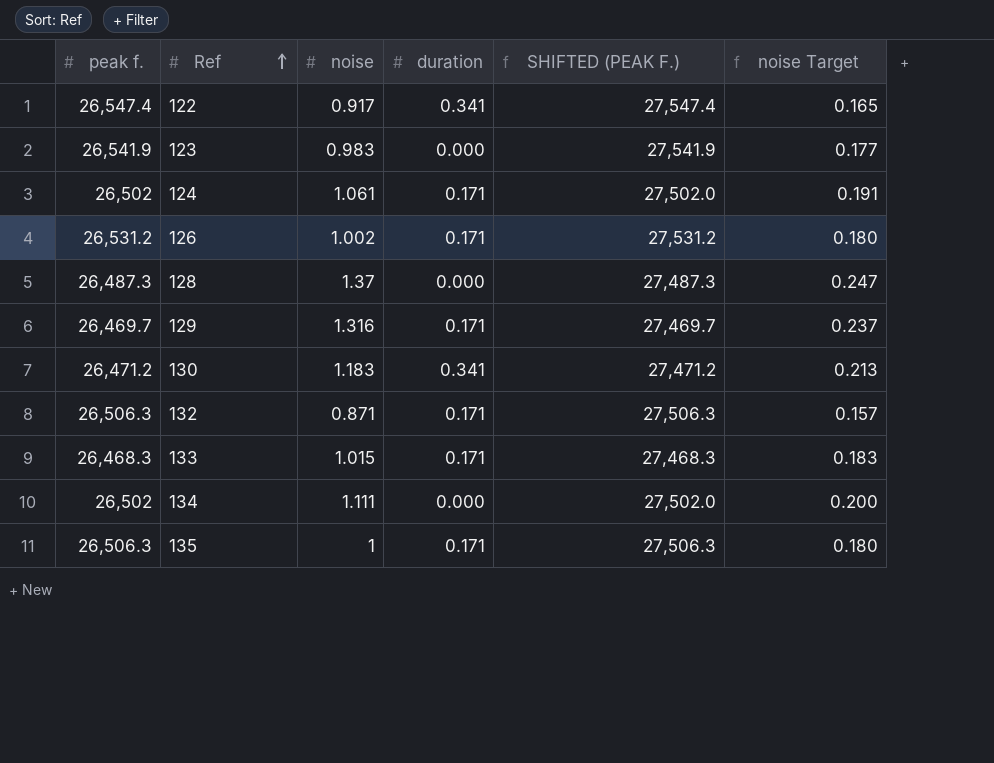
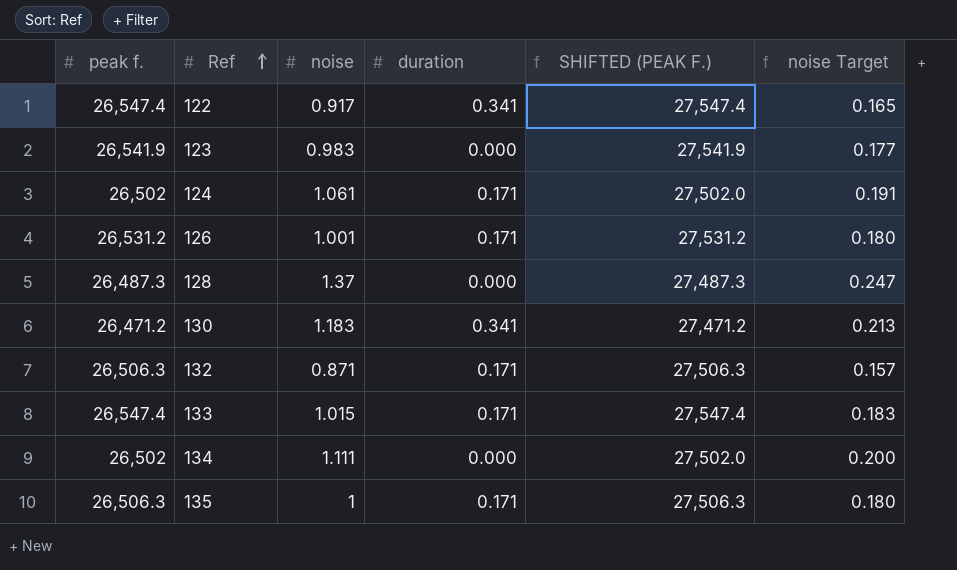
row 129: 26,469.7 | 1.316 | 0.171 | 27,469.7 | 0.237 -> none
126 | noise: 1.002 -> 1.001
133 | peak f.: 26,468.3 -> 26,547.4
133 | SHIFTED (PEAK F.): 27,468.3 -> 27,547.4

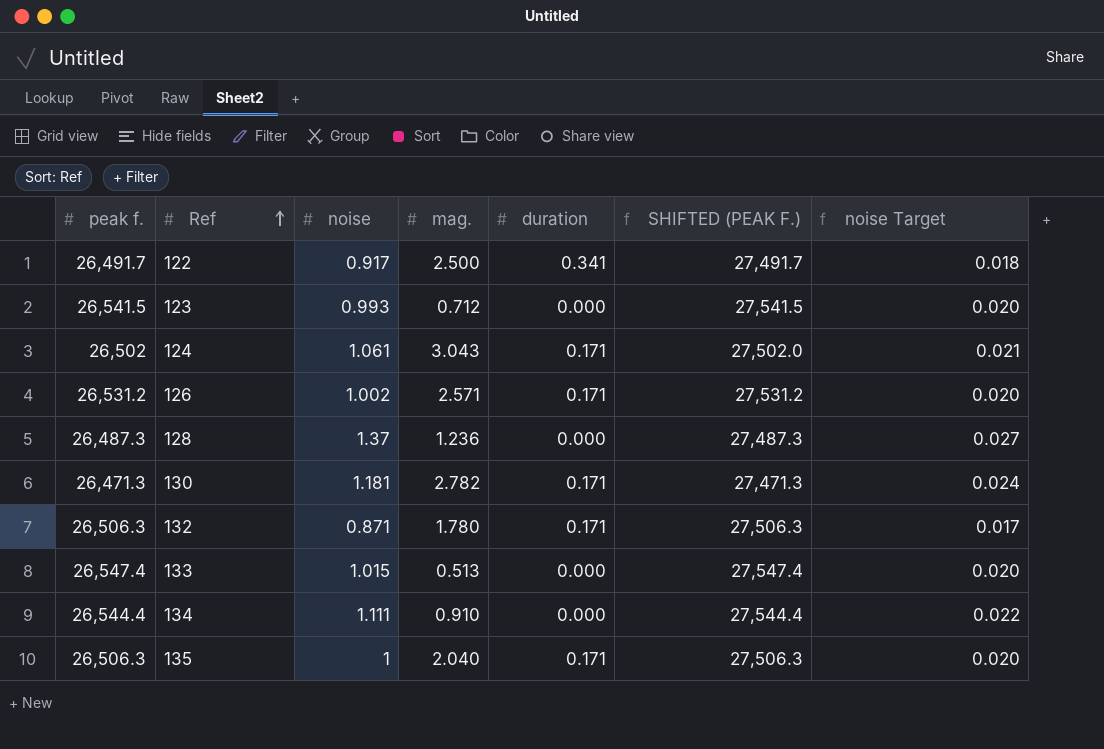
column mag. | position: none -> 4
column noise Target | formula: [noise] * 0.18 -> [noise] * 0.02
122 | peak f.: 26,547.4 -> 26,491.7
122 | SHIFTED (PEAK F.): 27,547.4 -> 27,491.7
123 | peak f.: 26,541.9 -> 26,541.5
123 | noise: 0.983 -> 0.993
123 | SHIFTED (PEAK F.): 27,541.9 -> 27,541.5
126 | noise: 1.001 -> 1.002
130 | peak f.: 26,471.2 -> 26,471.3
130 | noise: 1.183 -> 1.181
130 | duration: 0.341 -> 0.171
130 | SHIFTED (PEAK F.): 27,471.2 -> 27,471.3
133 | duration: 0.171 -> 0.000
134 | peak f.: 26,502 -> 26,544.4
134 | SHIFTED (PEAK F.): 27,502.0 -> 27,544.4

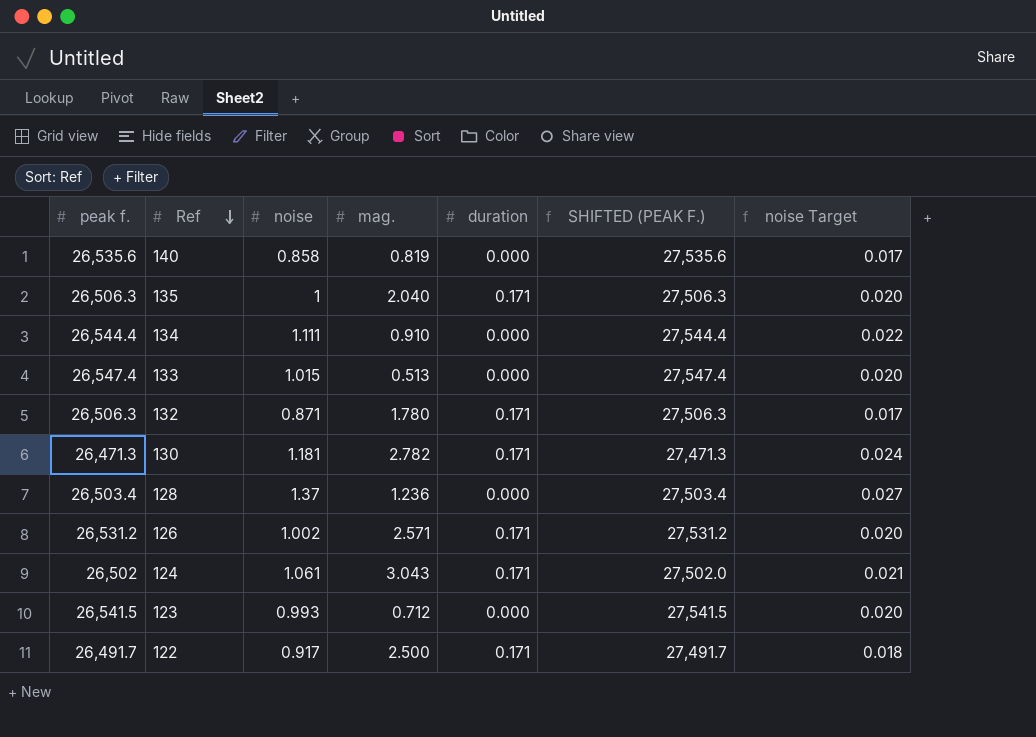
row order: Ref ascending -> Ref descending
row 140: none -> 26,535.6 | 0.858 | 0.819 | 0.000 | 27,535.6 | 0.017
128 | peak f.: 26,487.3 -> 26,503.4
128 | SHIFTED (PEAK F.): 27,487.3 -> 27,503.4
122 | duration: 0.341 -> 0.171

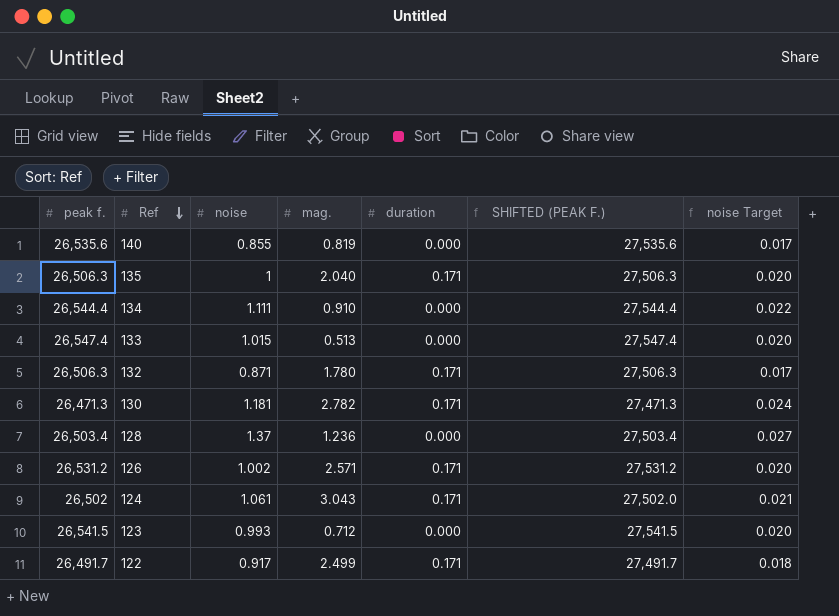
140 | noise: 0.858 -> 0.855
122 | mag.: 2.500 -> 2.499

